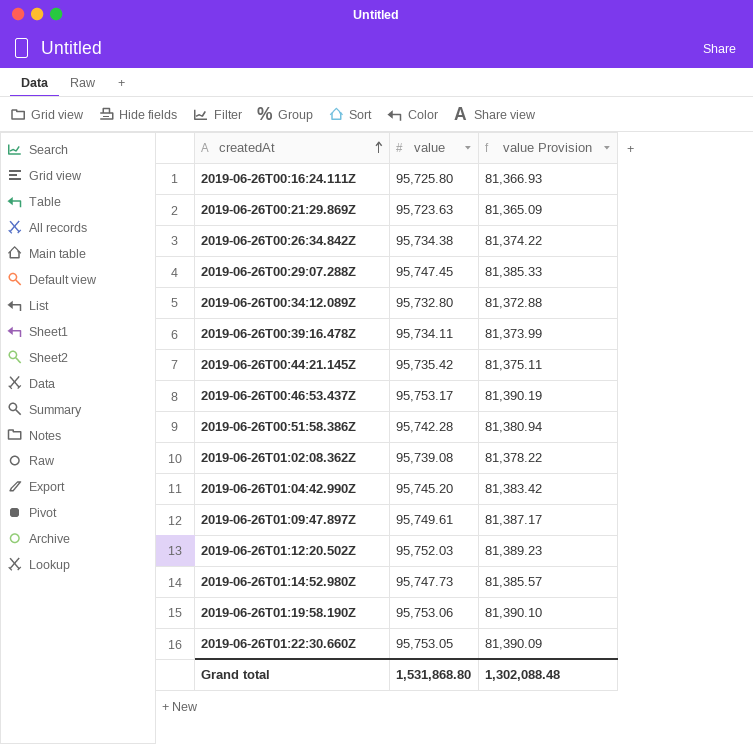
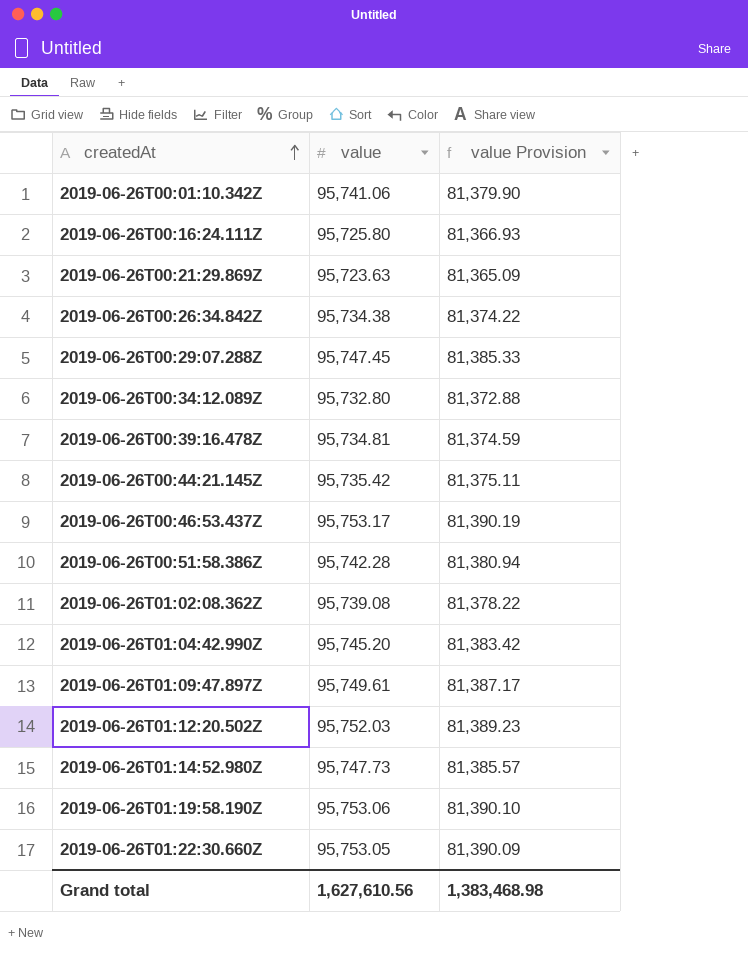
row 2019-06-26T00:01:10.342Z: none -> 95,741.06 | 81,379.90
2019-06-26T00:39:16.478Z | value: 95,734.11 -> 95,734.81
2019-06-26T00:39:16.478Z | value Provision: 81,373.99 -> 81,374.59
Grand total | value: 1,531,868.80 -> 1,627,610.56
Grand total | value Provision: 1,302,088.48 -> 1,383,468.98

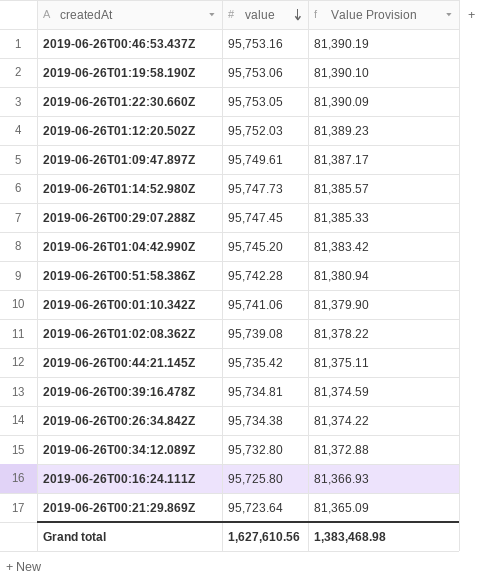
row order: createdAt ascending -> value descending
column name: value Provision -> Value Provision
2019-06-26T00:46:53.437Z | value: 95,753.17 -> 95,753.16
2019-06-26T00:21:29.869Z | value: 95,723.63 -> 95,723.64

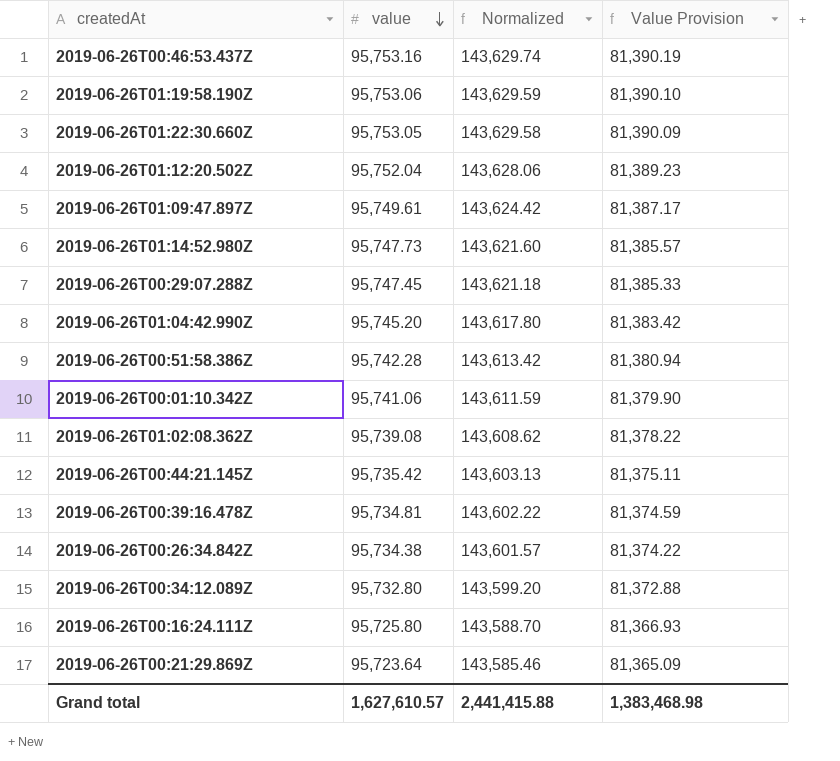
column Normalized | formula: none -> [value] * 1.5
2019-06-26T01:12:20.502Z | value: 95,752.03 -> 95,752.04
Grand total | value: 1,627,610.56 -> 1,627,610.57

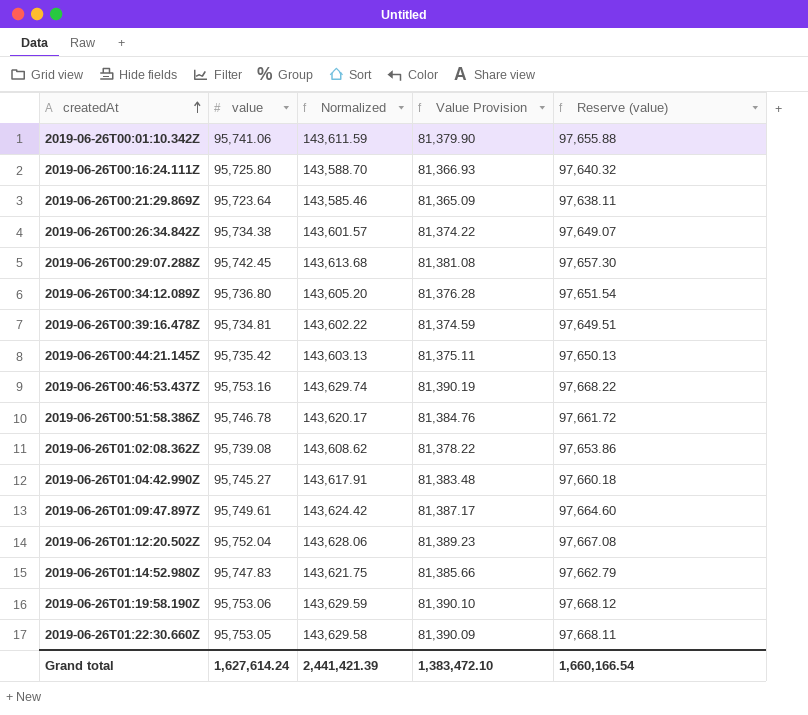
row order: value descending -> createdAt ascending
column Reserve (value) | formula: none -> [value] * 1.02
2019-06-26T00:29:07.288Z | value: 95,747.45 -> 95,742.45
2019-06-26T00:29:07.288Z | Normalized: 143,621.18 -> 143,613.68
2019-06-26T00:29:07.288Z | Value Provision: 81,385.33 -> 81,381.08
2019-06-26T00:34:12.089Z | value: 95,732.80 -> 95,736.80
2019-06-26T00:34:12.089Z | Normalized: 143,599.20 -> 143,605.20
2019-06-26T00:34:12.089Z | Value Provision: 81,372.88 -> 81,376.28
2019-06-26T00:51:58.386Z | value: 95,742.28 -> 95,746.78
2019-06-26T00:51:58.386Z | Normalized: 143,613.42 -> 143,620.17
2019-06-26T00:51:58.386Z | Value Provision: 81,380.94 -> 81,384.76
2019-06-26T01:04:42.990Z | value: 95,745.20 -> 95,745.27
2019-06-26T01:04:42.990Z | Normalized: 143,617.80 -> 143,617.91
2019-06-26T01:04:42.990Z | Value Provision: 81,383.42 -> 81,383.48
2019-06-26T01:14:52.980Z | value: 95,747.73 -> 95,747.83
2019-06-26T01:14:52.980Z | Normalized: 143,621.60 -> 143,621.75
2019-06-26T01:14:52.980Z | Value Provision: 81,385.57 -> 81,385.66
Grand total | value: 1,627,610.57 -> 1,627,614.24
Grand total | Normalized: 2,441,415.88 -> 2,441,421.39
Grand total | Value Provision: 1,383,468.98 -> 1,383,472.10

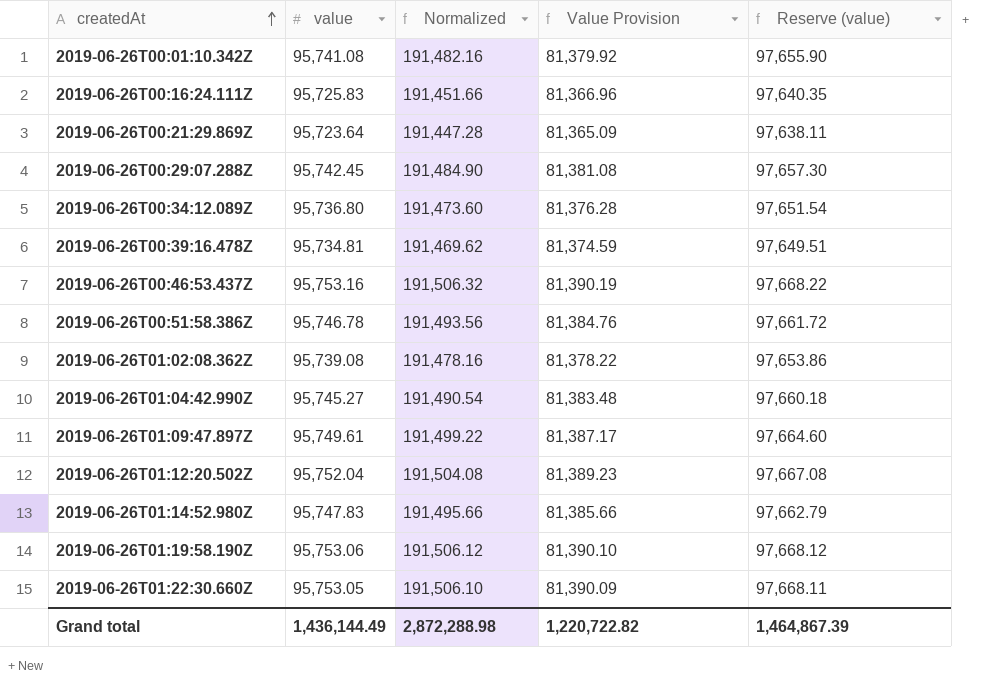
column Normalized | formula: [value] * 1.5 -> [value] * 2
row 2019-06-26T00:26:34.842Z: 95,734.38 | 143,601.57 | 81,374.22 | 97,649.07 -> none
row 2019-06-26T00:44:21.145Z: 95,735.42 | 143,603.13 | 81,375.11 | 97,650.13 -> none
2019-06-26T00:01:10.342Z | value: 95,741.06 -> 95,741.08
2019-06-26T00:01:10.342Z | Value Provision: 81,379.90 -> 81,379.92
2019-06-26T00:01:10.342Z | Reserve (value): 97,655.88 -> 97,655.90
2019-06-26T00:16:24.111Z | value: 95,725.80 -> 95,725.83
2019-06-26T00:16:24.111Z | Value Provision: 81,366.93 -> 81,366.96
2019-06-26T00:16:24.111Z | Reserve (value): 97,640.32 -> 97,640.35
Grand total | value: 1,627,614.24 -> 1,436,144.49
Grand total | Normalized: 2,441,421.39 -> 2,872,288.98
Grand total | Value Provision: 1,383,472.10 -> 1,220,722.82
Grand total | Reserve (value): 1,660,166.54 -> 1,464,867.39

